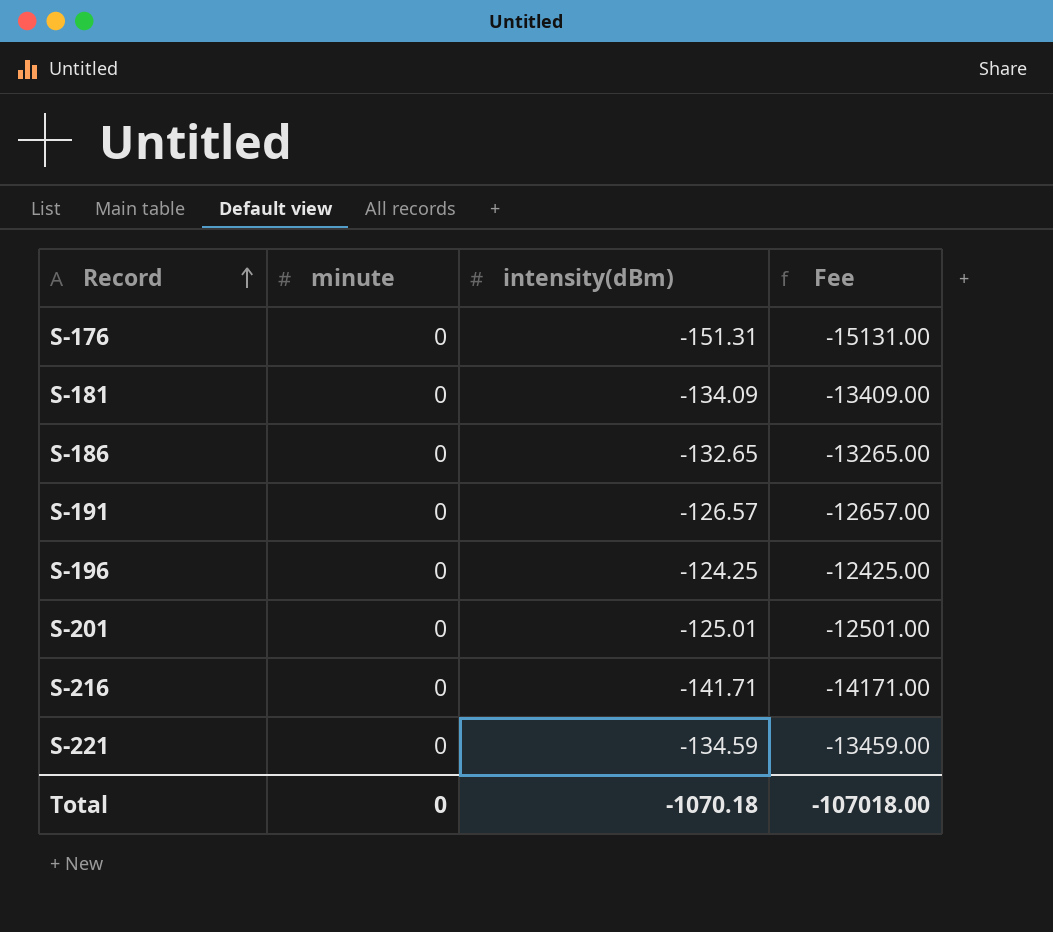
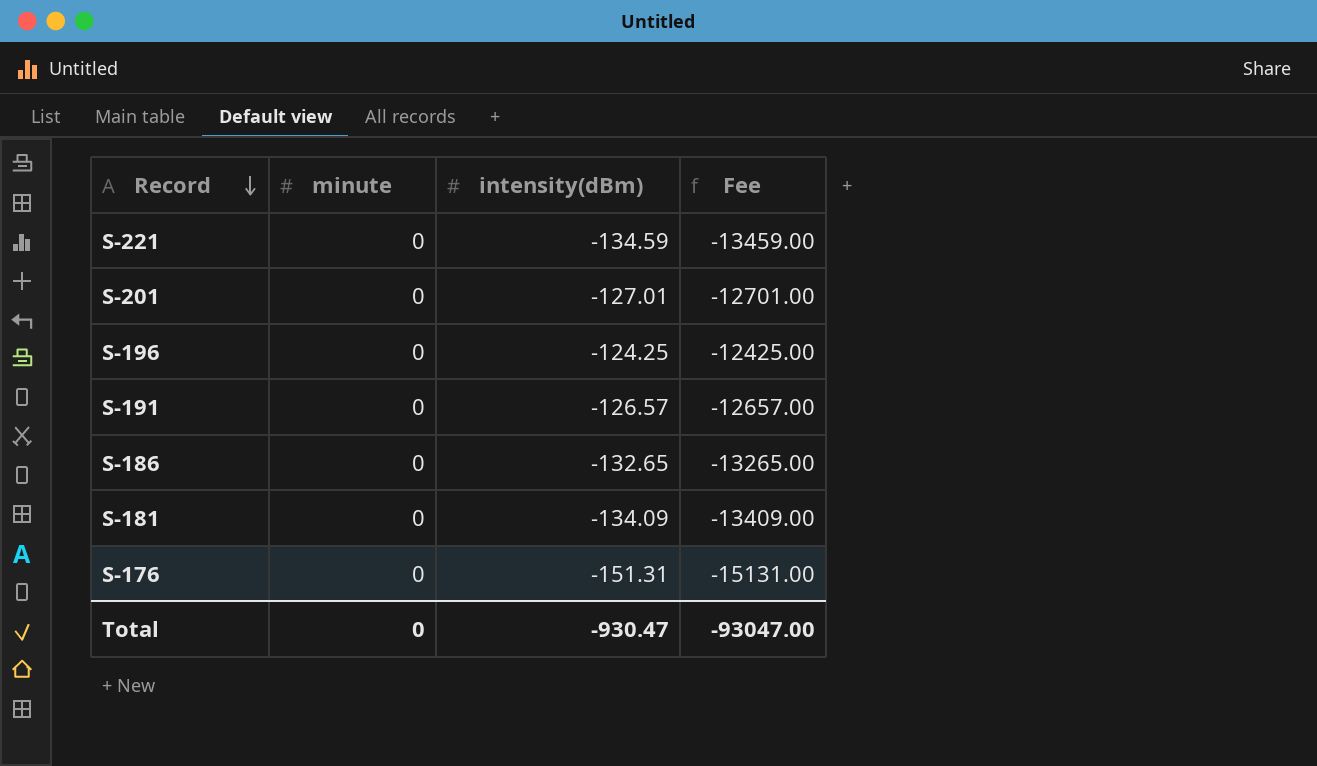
row order: Record ascending -> Record descending
row S-216: 0 | -141.71 | -14171.00 -> none
S-201 | intensity(dBm): -125.01 -> -127.01
S-201 | Fee: -12501.00 -> -12701.00
Total | intensity(dBm): -1070.18 -> -930.47
Total | Fee: -107018.00 -> -93047.00

